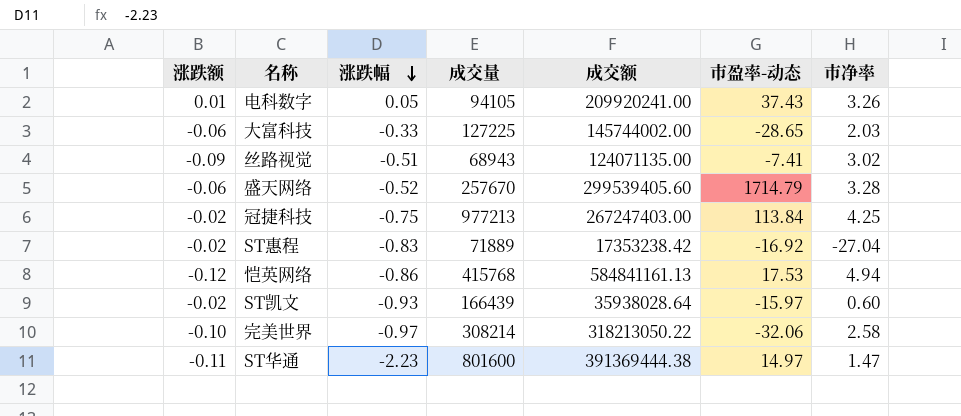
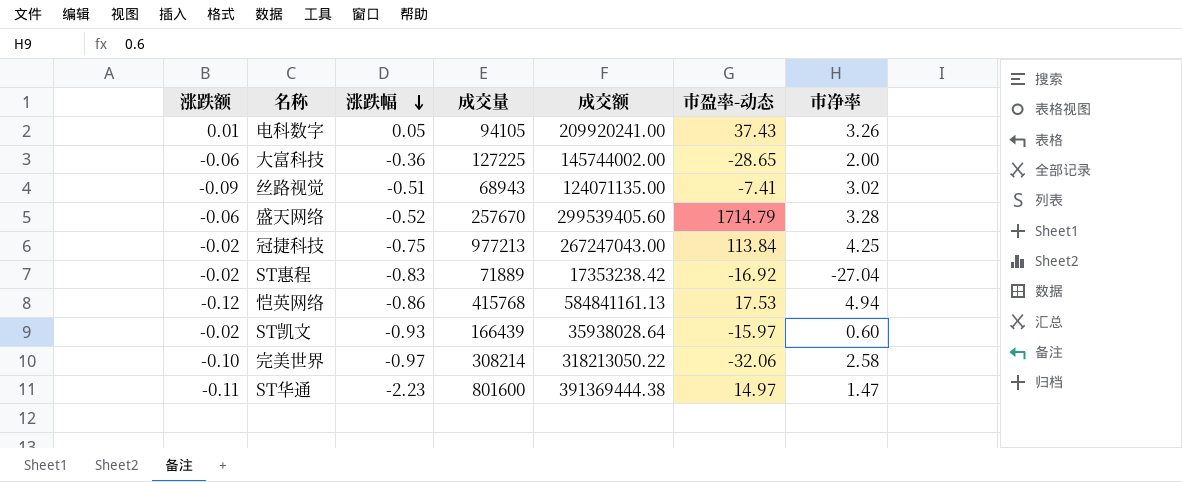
大富科技 | 涨跌幅: -0.33 -> -0.36
大富科技 | 市净率: 2.03 -> 2.00
冠捷科技 | 成交额: 267247403.00 -> 267247043.00

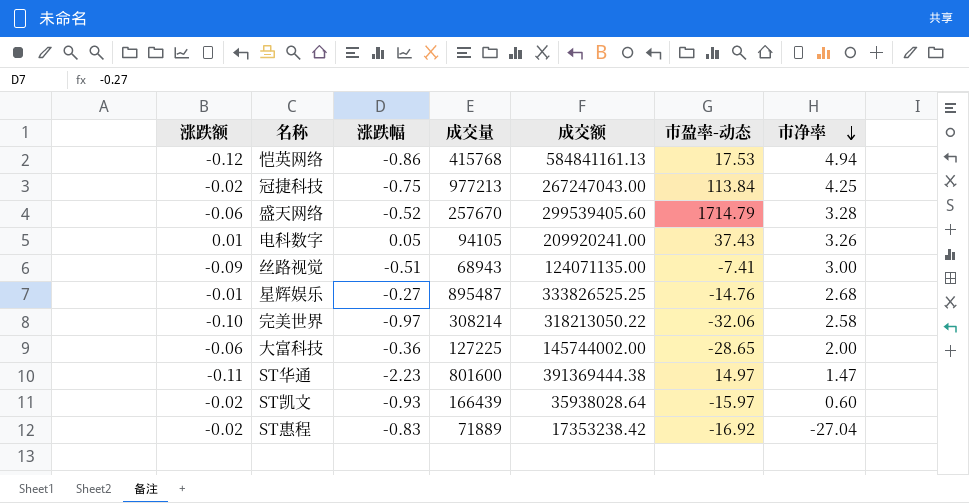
row order: 涨跌幅 descending -> 市净率 descending
丝路视觉 | 市净率: 3.02 -> 3.00
row 星辉娱乐: none -> -0.01 | -0.27 | 895487 | 333826525.25 | -14.76 | 2.68

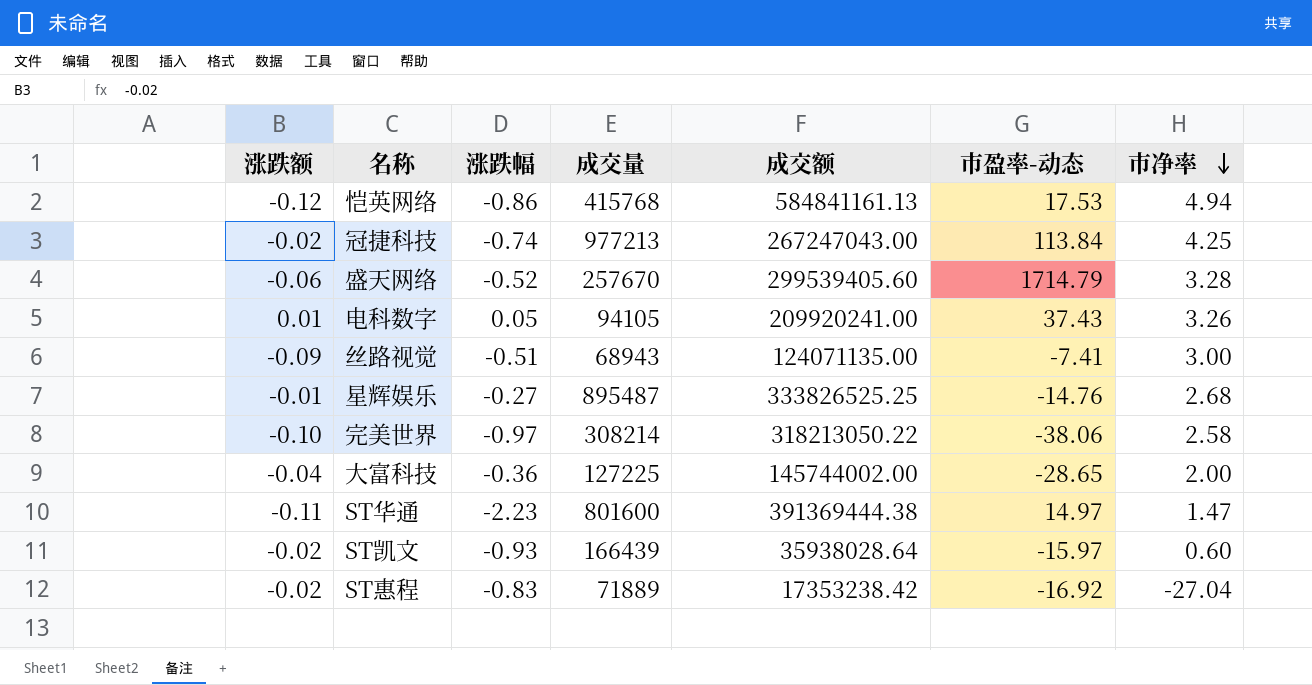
冠捷科技 | 涨跌幅: -0.75 -> -0.74
完美世界 | 市盈率-动态: -32.06 -> -38.06
大富科技 | 涨跌额: -0.06 -> -0.04

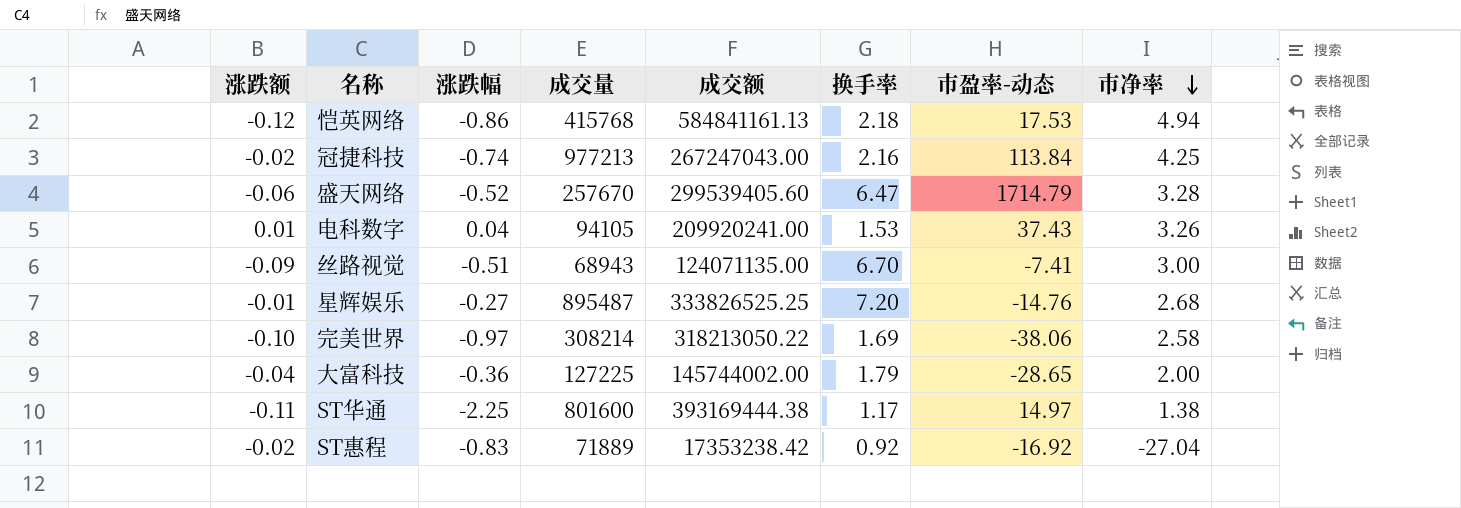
column 换手率 | position: none -> 6
row ST凯文: -0.02 | -0.93 | 166439 | 35938028.64 | -15.97 | 0.60 -> none
电科数字 | 涨跌幅: 0.05 -> 0.04
ST华通 | 涨跌幅: -2.23 -> -2.25
ST华通 | 成交额: 391369444.38 -> 393169444.38
ST华通 | 市净率: 1.47 -> 1.38

